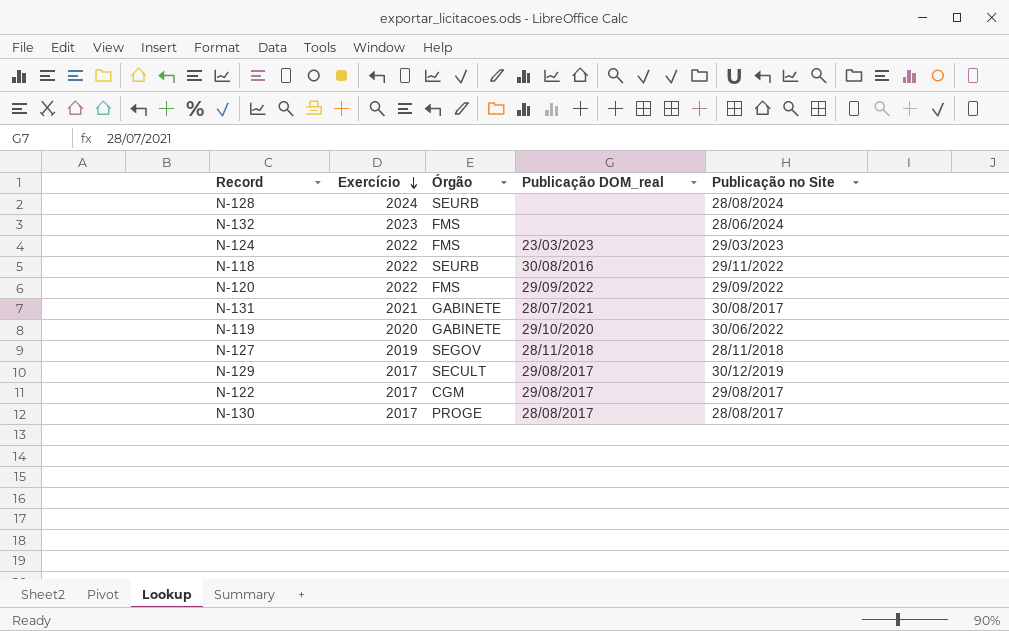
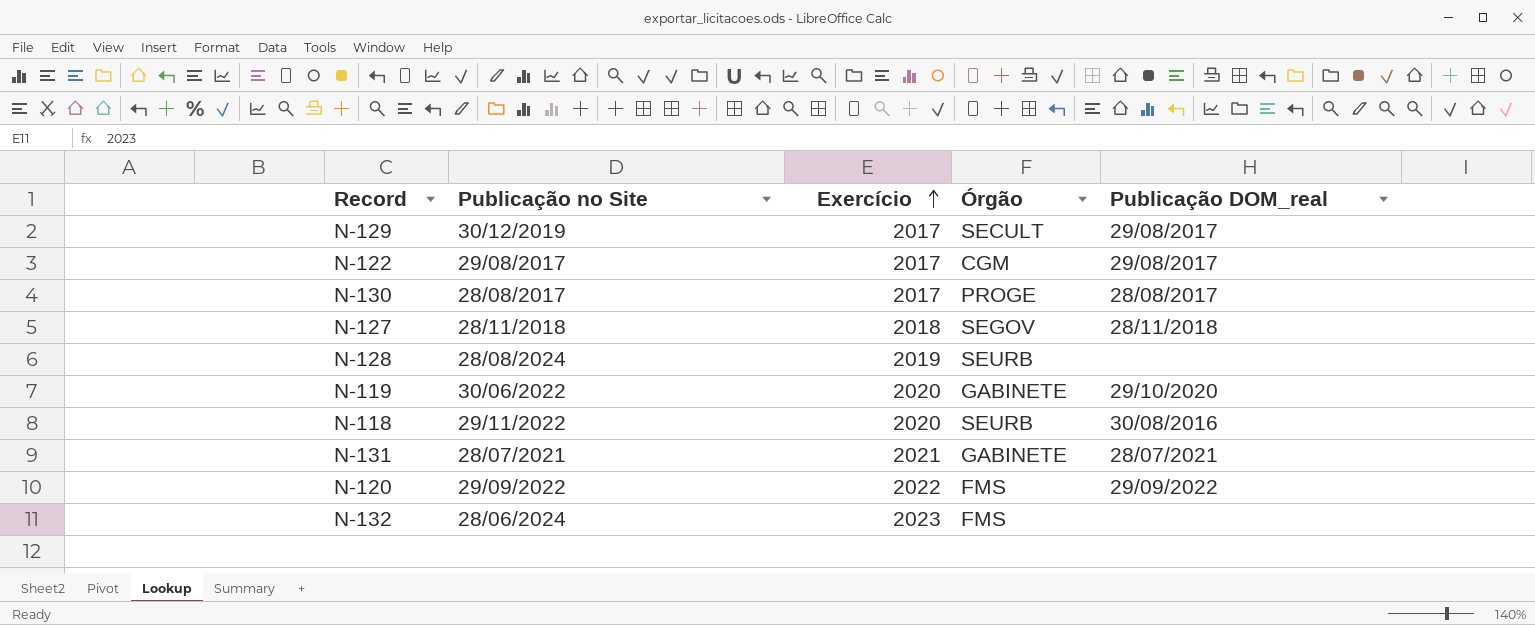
row order: Exercício descending -> Exercício ascending
column Publicação no Site | position: 5 -> 2
row N-124: 2022 | FMS | 23/03/2023 | 29/03/2023 -> none
N-127 | Exercício: 2019 -> 2018
N-128 | Exercício: 2024 -> 2019
N-118 | Exercício: 2022 -> 2020
N-131 | Publicação no Site: 30/08/2017 -> 28/07/2021

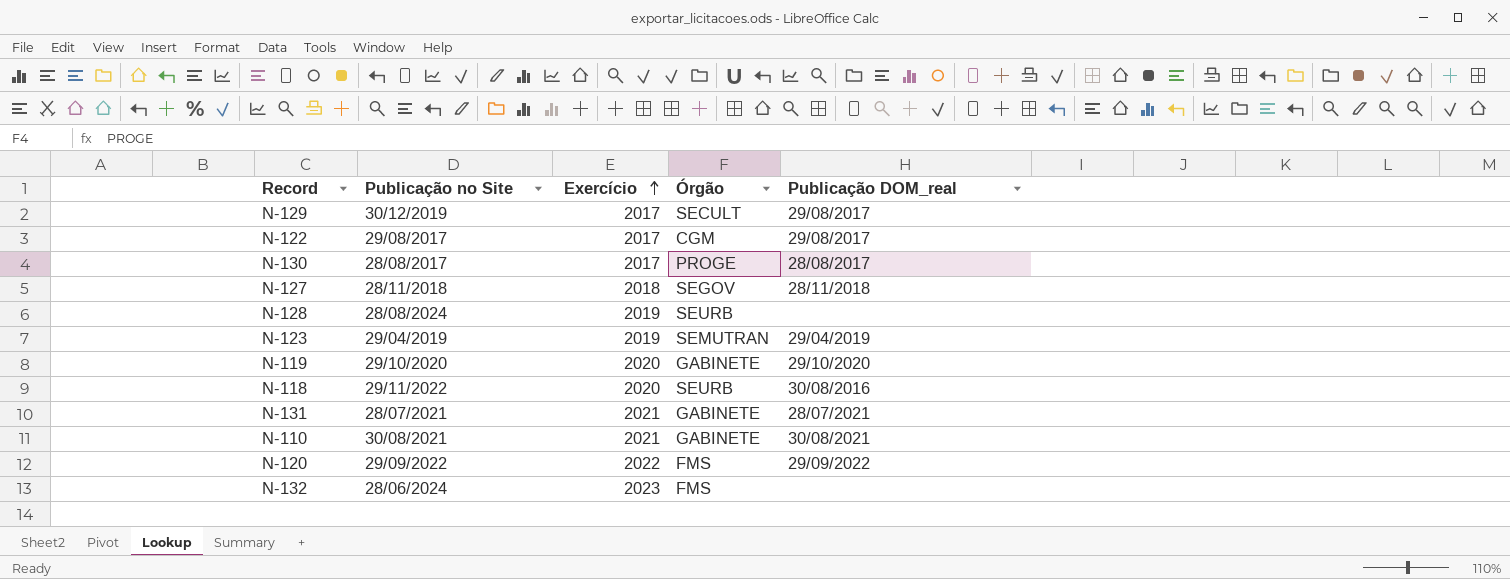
row N-123: none -> 29/04/2019 | 2019 | SEMUTRAN | 29/04/2019
N-119 | Publicação no Site: 30/06/2022 -> 29/10/2020
row N-110: none -> 30/08/2021 | 2021 | GABINETE | 30/08/2021

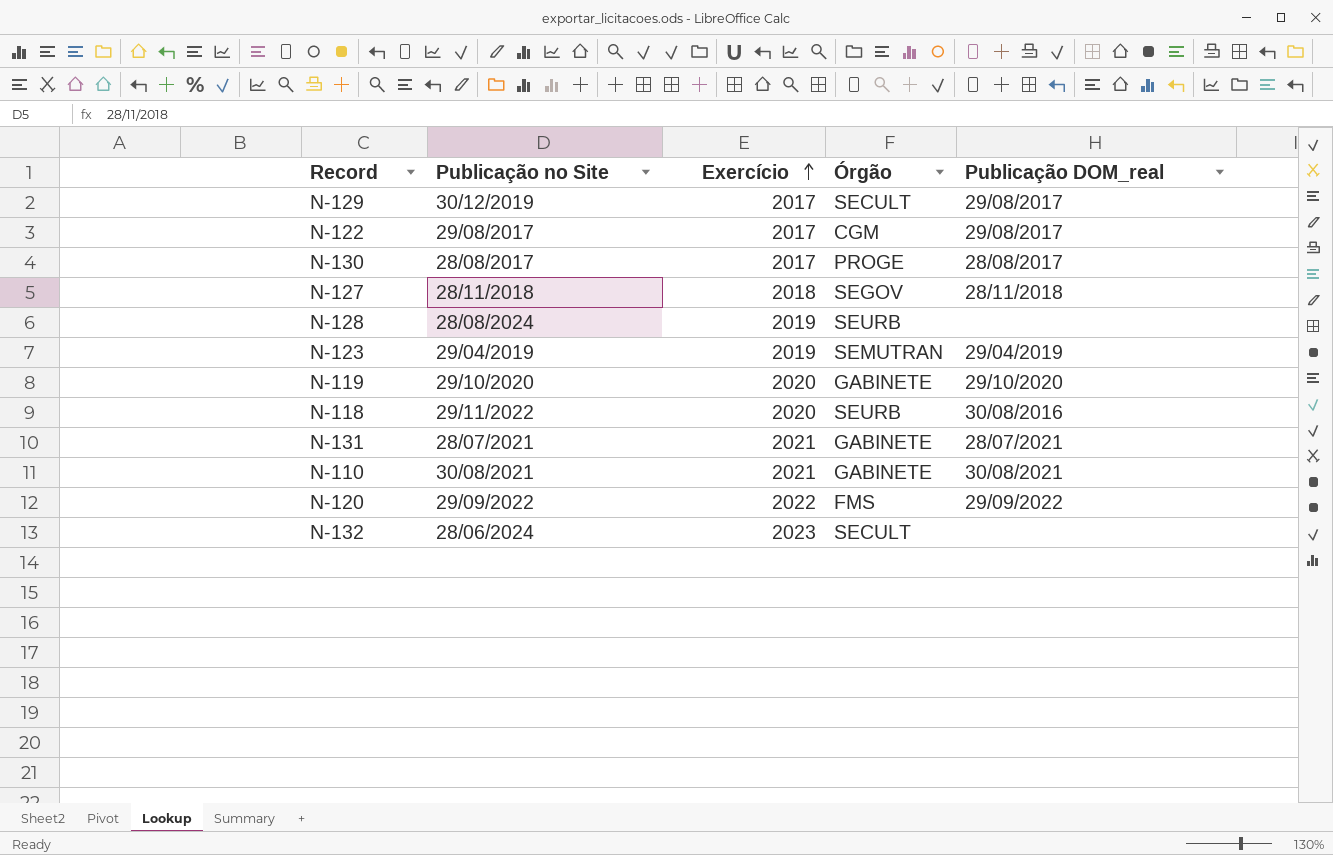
N-132 | Órgão: FMS -> SECULT

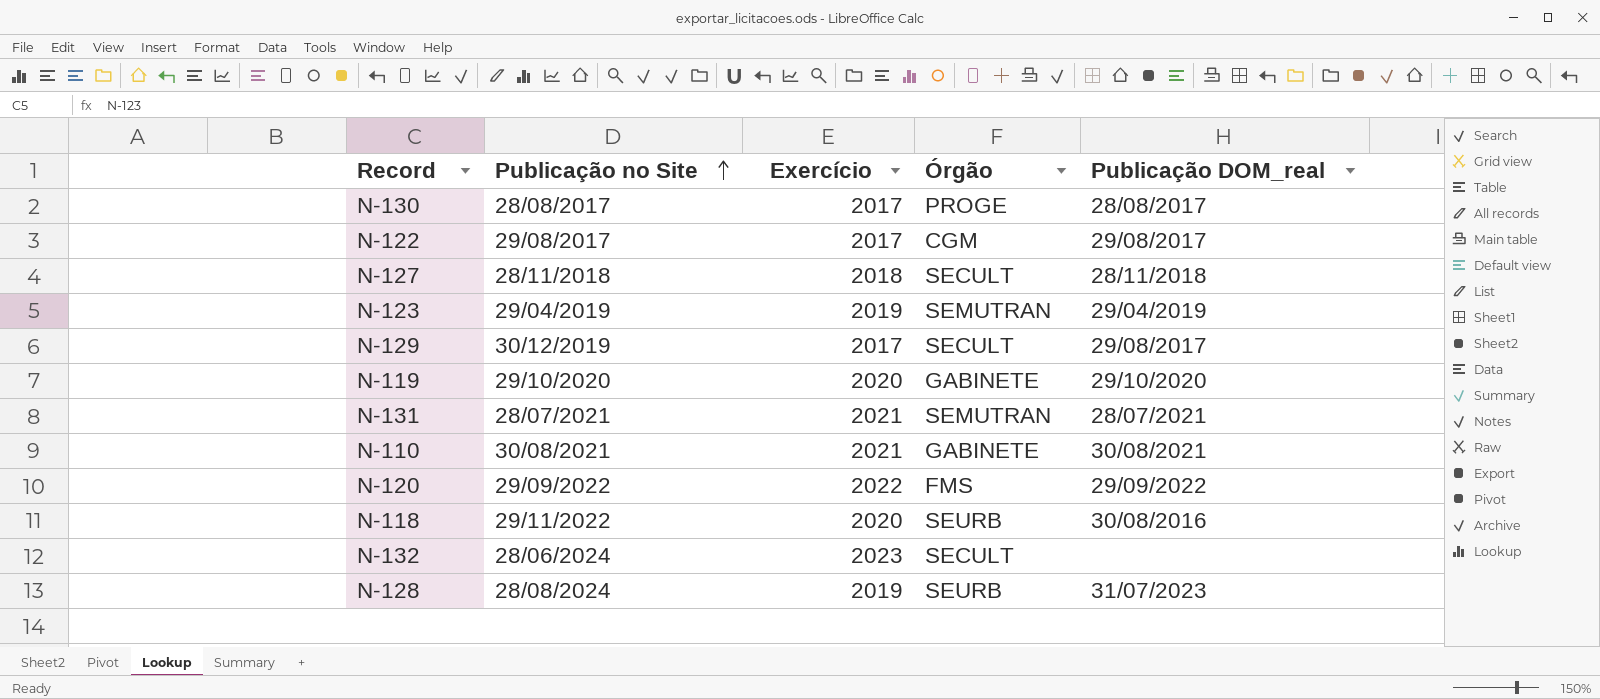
row order: Exercício ascending -> Publicação no Site ascending
N-127 | Órgão: SEGOV -> SECULT
N-131 | Órgão: GABINETE -> SEMUTRAN
N-128 | Publicação DOM_real: none -> 31/07/2023

